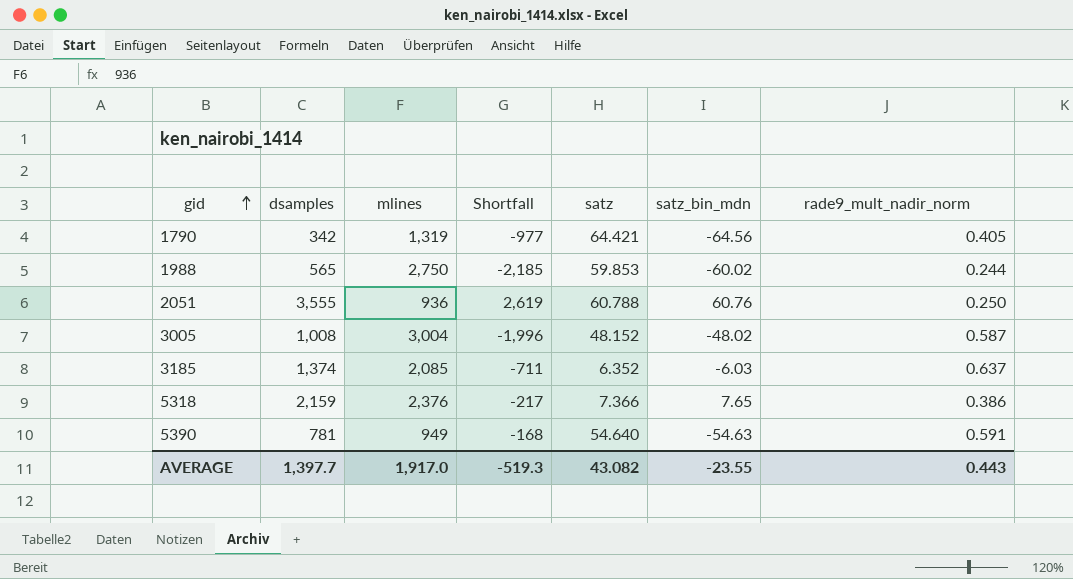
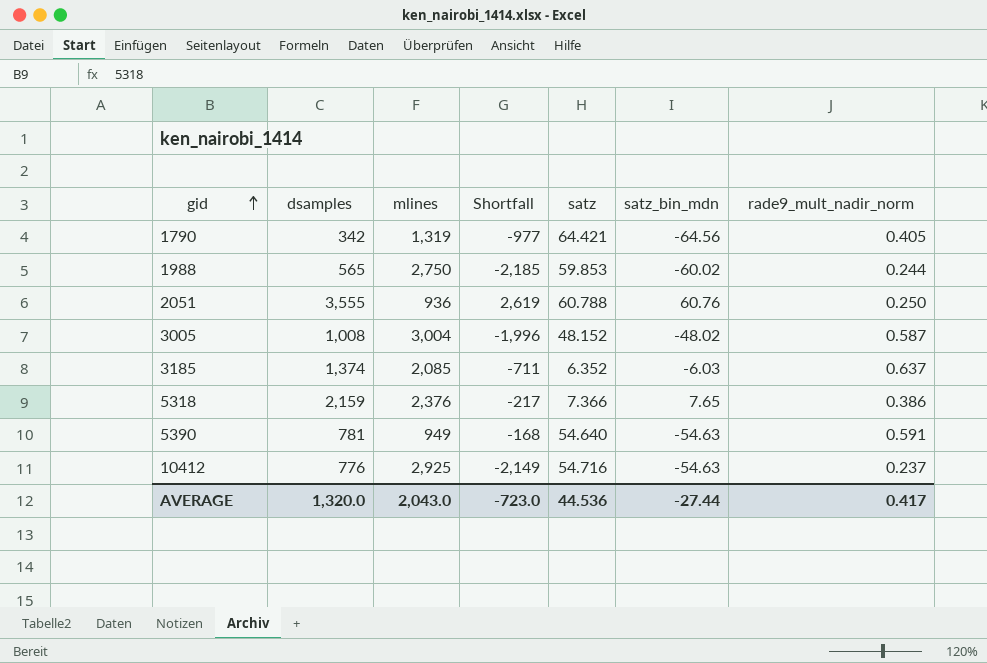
row 10412: none -> 776 | 2,925 | -2,149 | 54.716 | -54.63 | 0.237
AVERAGE | dsamples: 1,397.7 -> 1,320.0
AVERAGE | mlines: 1,917.0 -> 2,043.0
AVERAGE | Shortfall: -519.3 -> -723.0
AVERAGE | satz: 43.082 -> 44.536
AVERAGE | satz_bin_mdn: -23.55 -> -27.44
AVERAGE | rade9_mult_nadir_norm: 0.443 -> 0.417

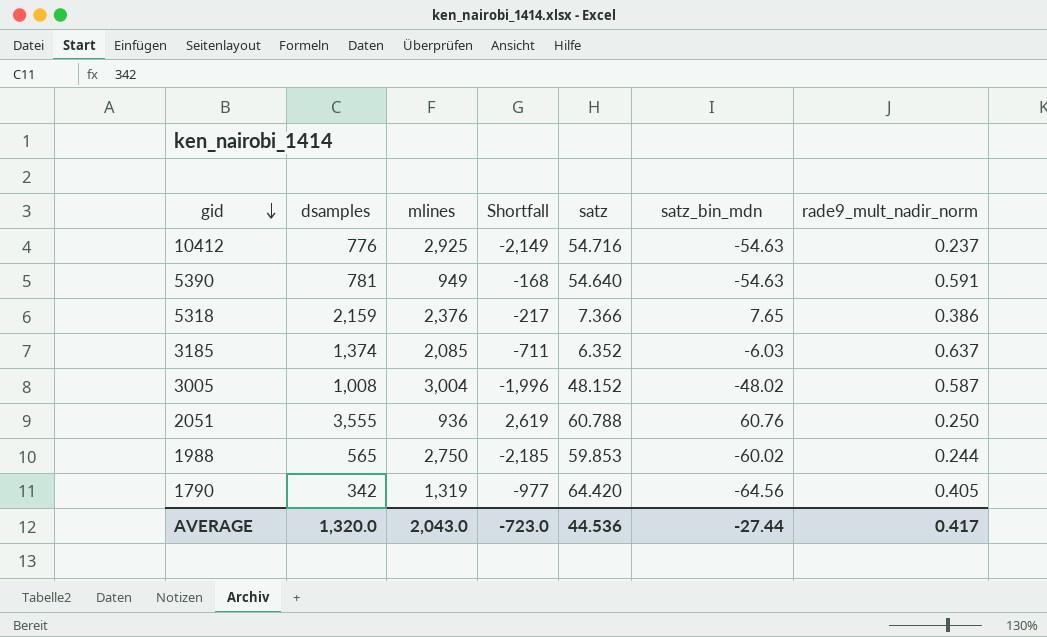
row order: gid ascending -> gid descending
1790 | satz: 64.421 -> 64.420

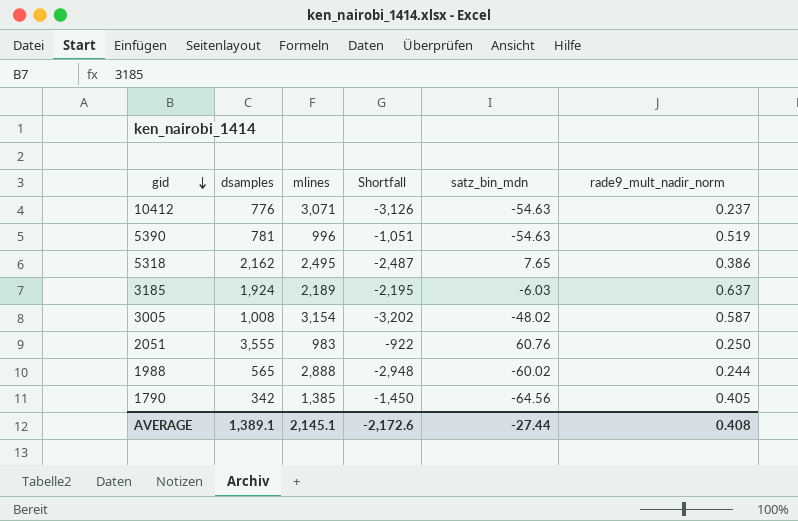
column satz | position: 5 -> none
column Shortfall | formula: [dsamples] - [mlines] -> [satz_bin_mdn] - [mlines]
10412 | mlines: 2,925 -> 3,071
5390 | mlines: 949 -> 996
5390 | rade9_mult_nadir_norm: 0.591 -> 0.519
5318 | dsamples: 2,159 -> 2,162
5318 | mlines: 2,376 -> 2,495
3185 | dsamples: 1,374 -> 1,924
3185 | mlines: 2,085 -> 2,189
3005 | mlines: 3,004 -> 3,154
2051 | mlines: 936 -> 983
1988 | mlines: 2,750 -> 2,888
1790 | mlines: 1,319 -> 1,385
AVERAGE | dsamples: 1,320.0 -> 1,389.1
AVERAGE | mlines: 2,043.0 -> 2,145.1
AVERAGE | Shortfall: -723.0 -> -2,172.6
AVERAGE | rade9_mult_nadir_norm: 0.417 -> 0.408

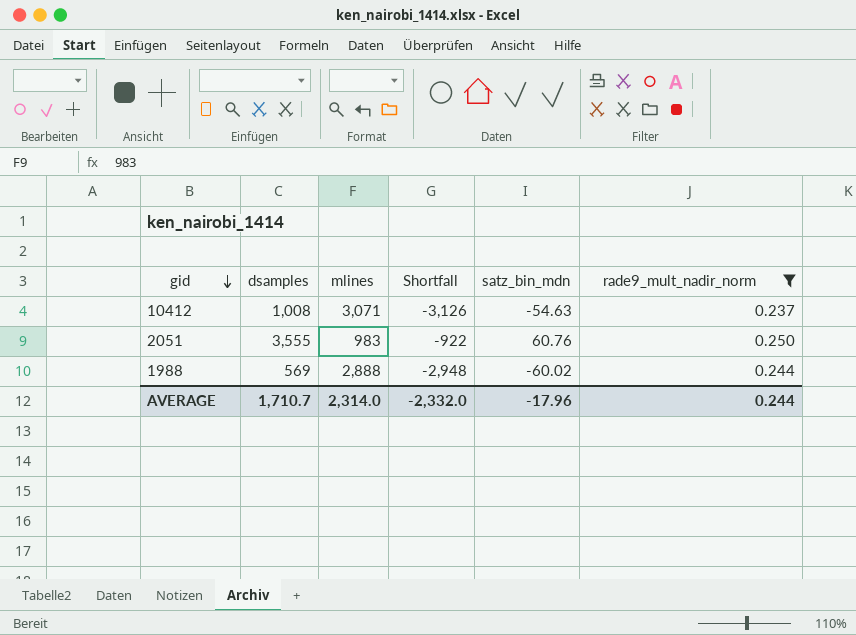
filter: none -> rade9_mult_nadir_norm <= 0.250
10412 | dsamples: 776 -> 1,008
1988 | dsamples: 565 -> 569
AVERAGE | dsamples: 1,389.1 -> 1,710.7
AVERAGE | mlines: 2,145.1 -> 2,314.0
AVERAGE | Shortfall: -2,172.6 -> -2,332.0
AVERAGE | satz_bin_mdn: -27.44 -> -17.96
AVERAGE | rade9_mult_nadir_norm: 0.408 -> 0.244

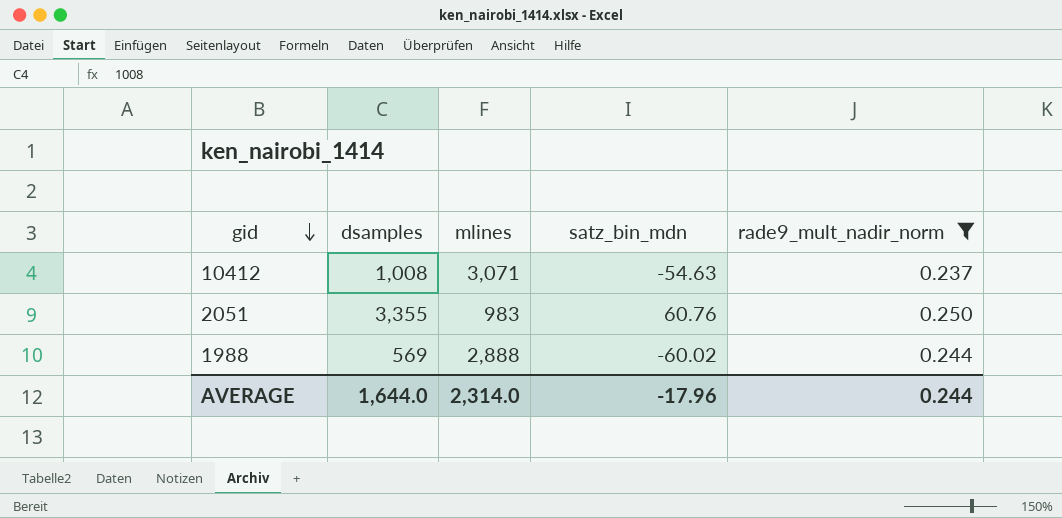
column Shortfall | formula: [satz_bin_mdn] - [mlines] -> none
2051 | dsamples: 3,555 -> 3,355
AVERAGE | dsamples: 1,710.7 -> 1,644.0

